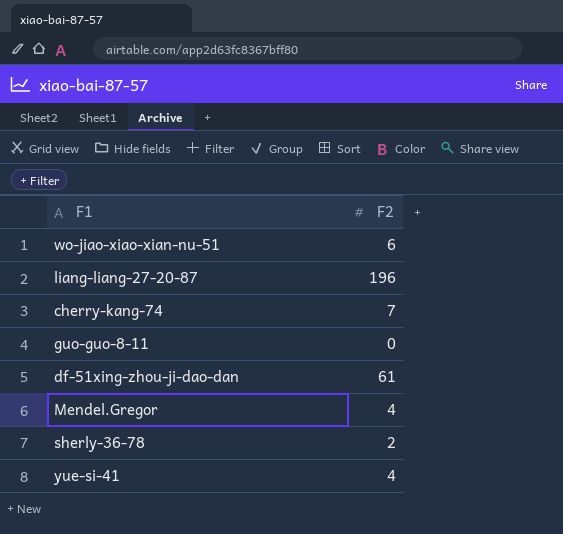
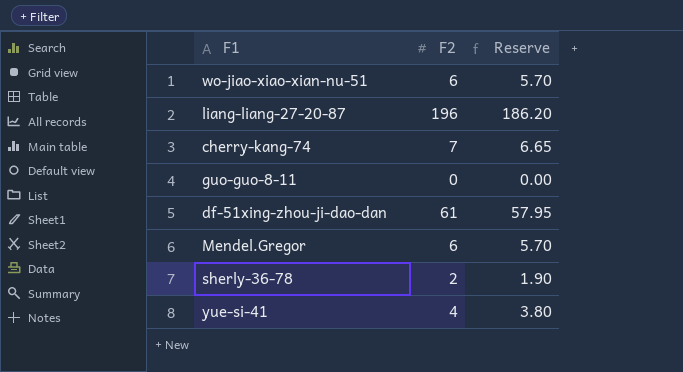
column Reserve | formula: none -> [F2] * 0.95
Mendel.Gregor | F2: 4 -> 6

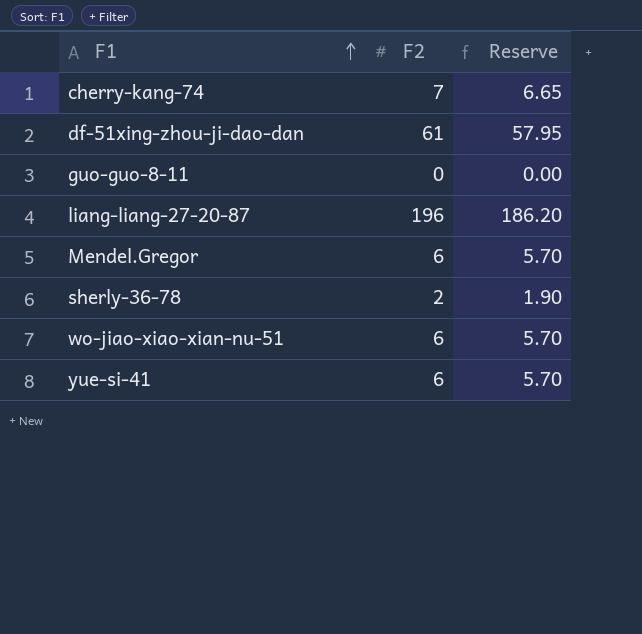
row order: none -> F1 ascending
yue-si-41 | F2: 4 -> 6
yue-si-41 | Reserve: 3.80 -> 5.70

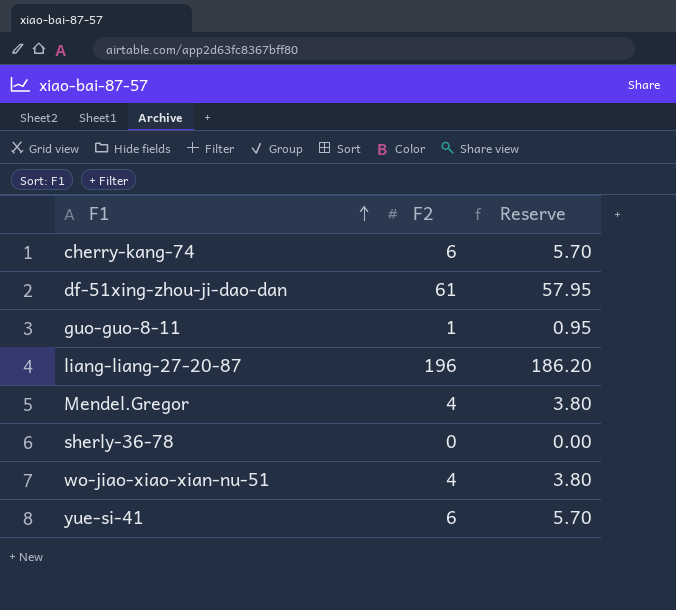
cherry-kang-74 | F2: 7 -> 6
cherry-kang-74 | Reserve: 6.65 -> 5.70
guo-guo-8-11 | F2: 0 -> 1
guo-guo-8-11 | Reserve: 0.00 -> 0.95
Mendel.Gregor | F2: 6 -> 4
Mendel.Gregor | Reserve: 5.70 -> 3.80
sherly-36-78 | F2: 2 -> 0
sherly-36-78 | Reserve: 1.90 -> 0.00
wo-jiao-xiao-xian-nu-51 | F2: 6 -> 4
wo-jiao-xiao-xian-nu-51 | Reserve: 5.70 -> 3.80

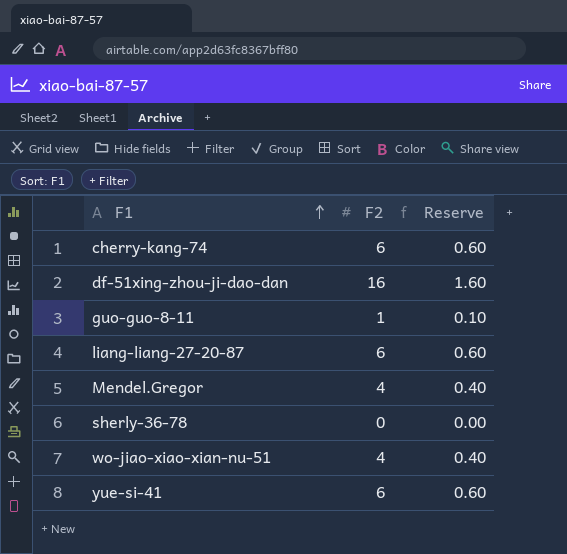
column Reserve | formula: [F2] * 0.95 -> [F2] * 0.1
df-51xing-zhou-ji-dao-dan | F2: 61 -> 16
liang-liang-27-20-87 | F2: 196 -> 6

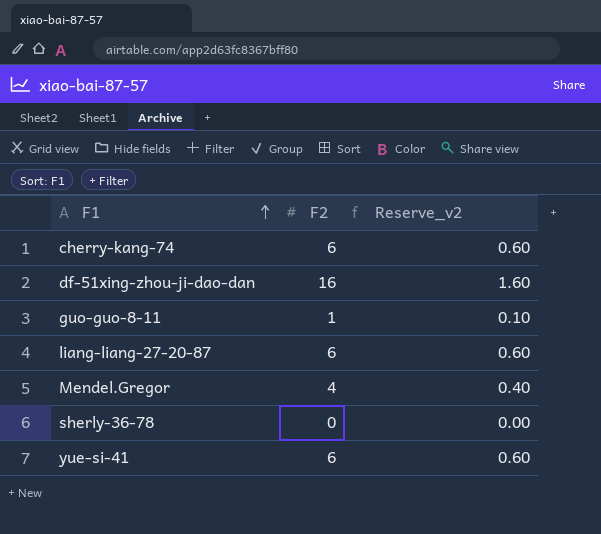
column name: Reserve -> Reserve_v2
row wo-jiao-xiao-xian-nu-51: 4 | 0.40 -> none

